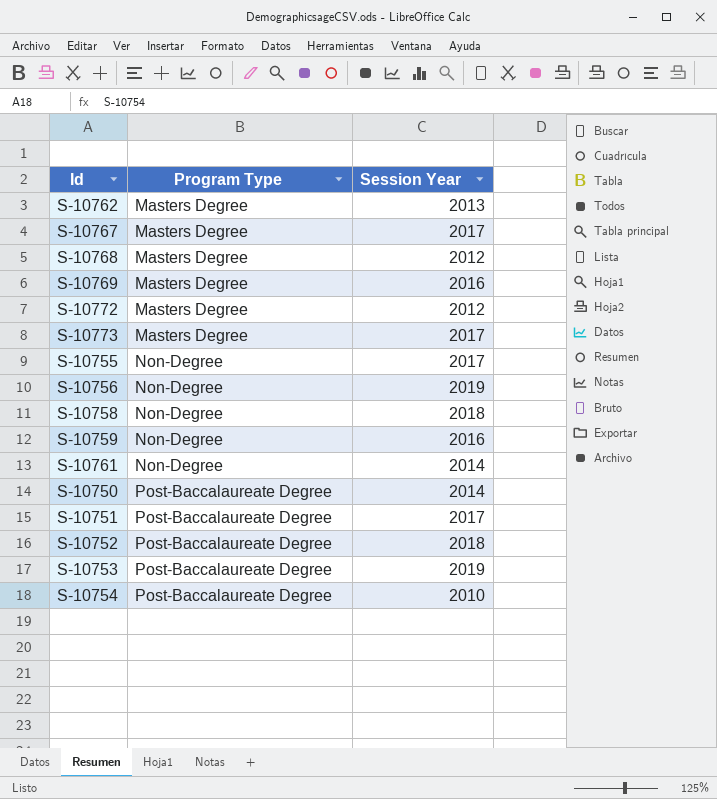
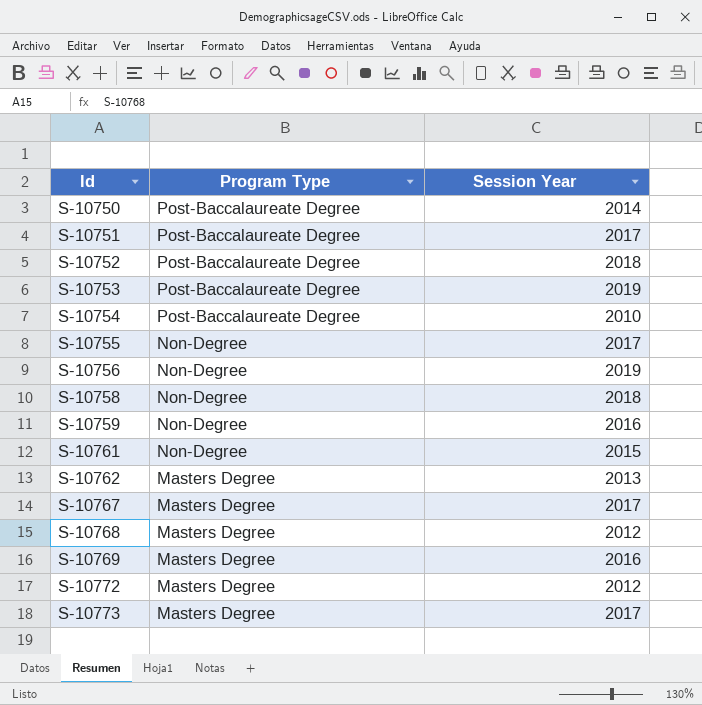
row order: Program Type ascending -> Id ascending
S-10761 | Session Year: 2014 -> 2015

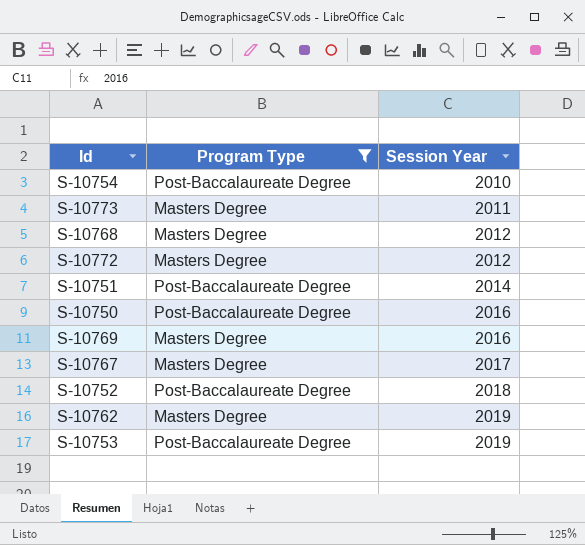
filter: none -> Program Type != Non-Degree
row order: Id ascending -> Session Year ascending
S-10773 | Session Year: 2017 -> 2011
S-10751 | Session Year: 2017 -> 2014
S-10750 | Session Year: 2014 -> 2016
S-10762 | Session Year: 2013 -> 2019

